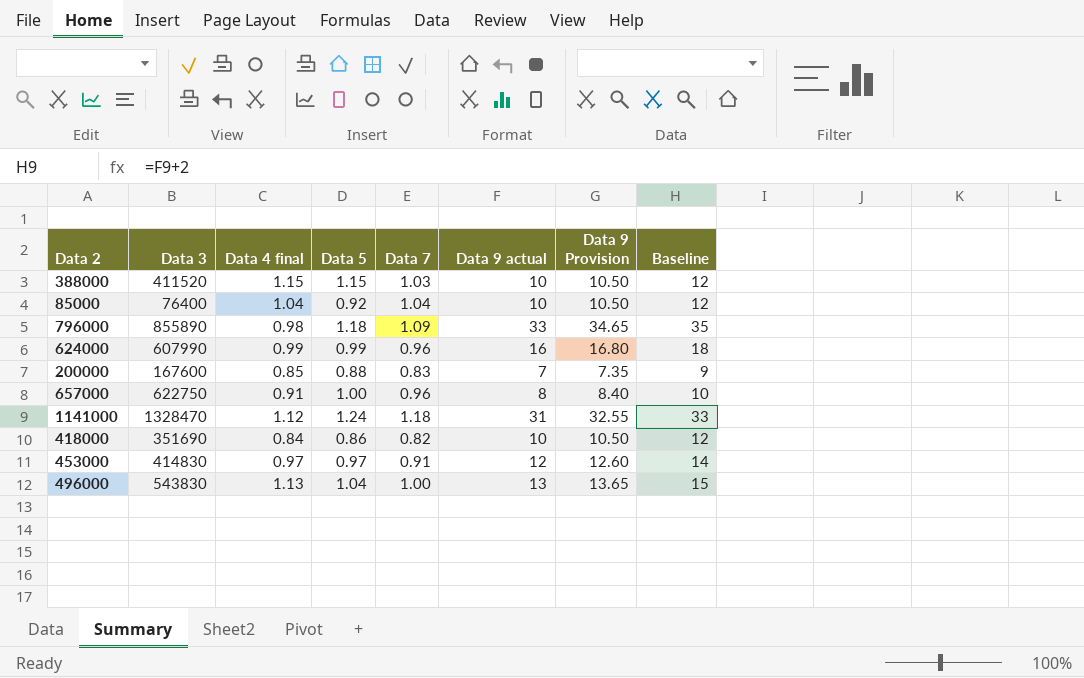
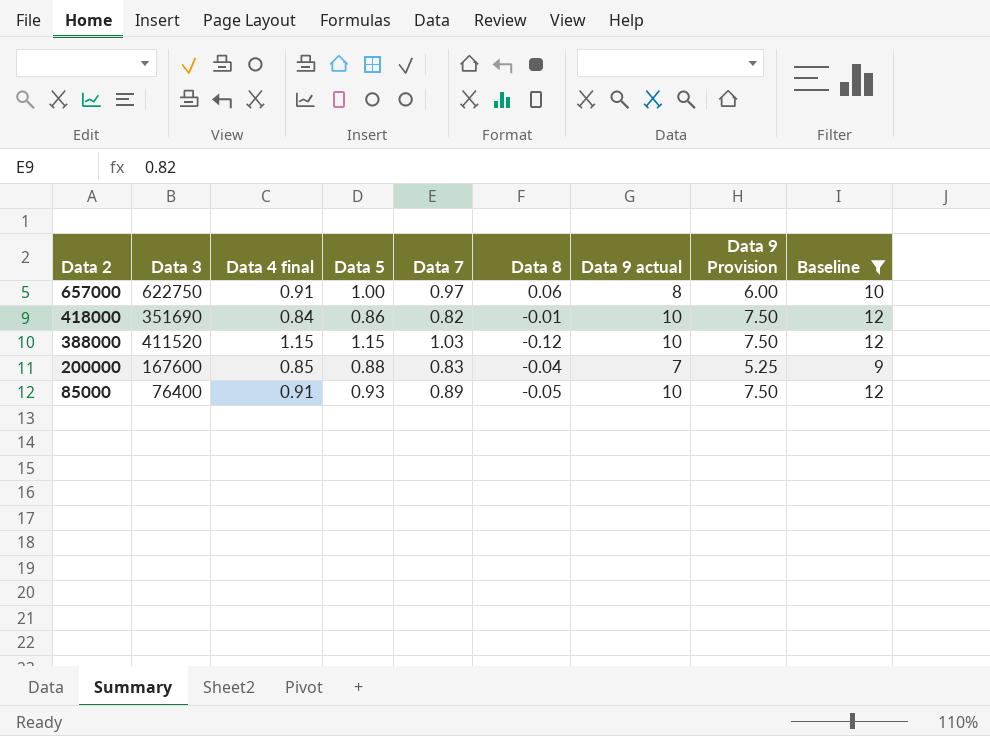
filter: none -> Baseline <= 12
row order: none -> Data 2 descending
column Data 8 | position: none -> 6
column Data 9 Provision | formula: [Data 9 actual] * 1.05 -> [Data 9 actual] * 0.75
657000 | Data 7: 0.96 -> 0.97
85000 | Data 4 final: 1.04 -> 0.91
85000 | Data 5: 0.92 -> 0.93
85000 | Data 7: 1.04 -> 0.89

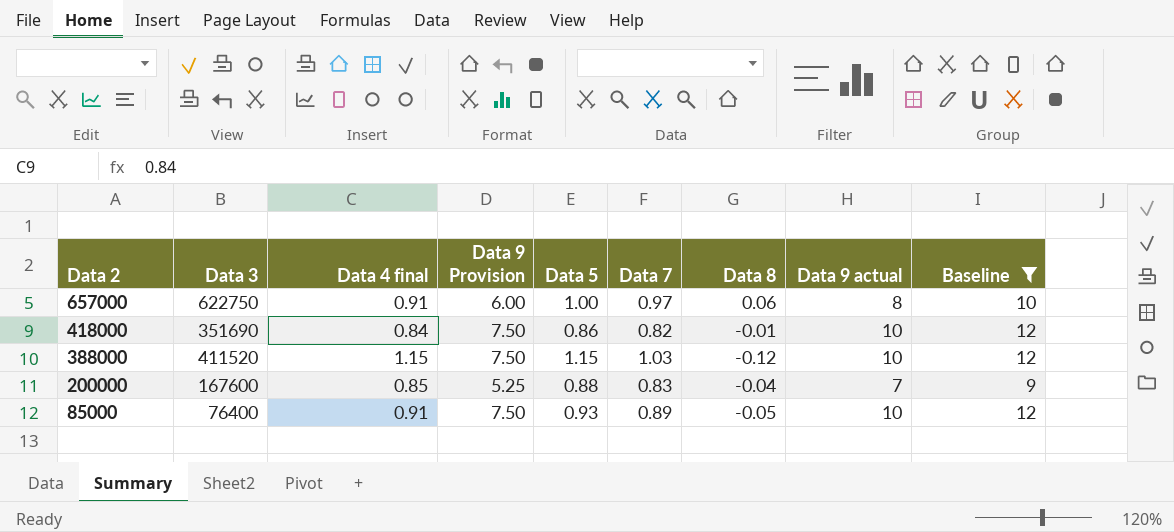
column Data 9 Provision | position: 8 -> 4

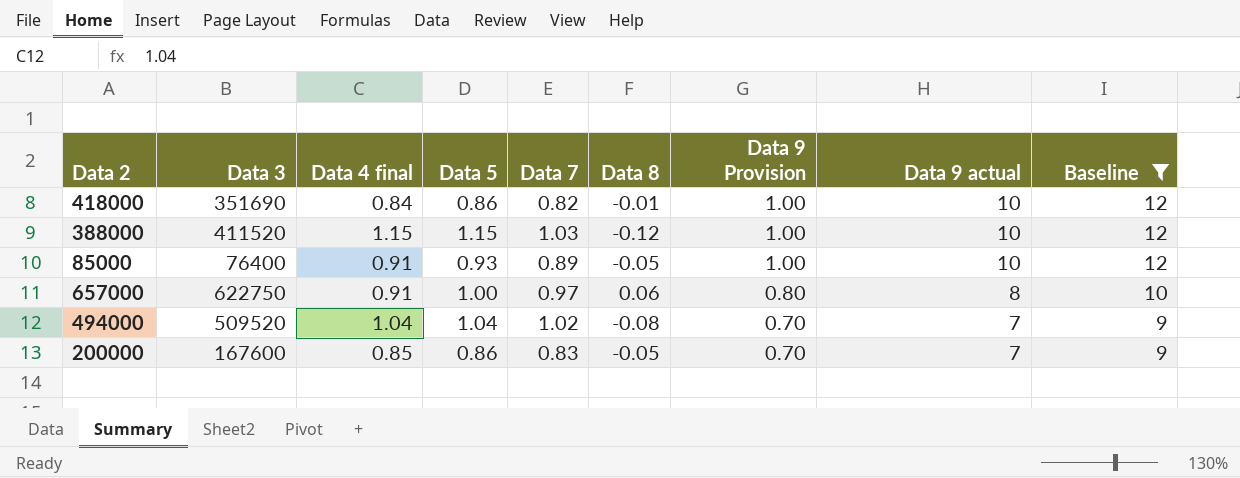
row order: Data 2 descending -> Data 9 Provision descending
column Data 9 Provision | formula: [Data 9 actual] * 0.75 -> [Data 9 actual] * 0.1
column Data 9 Provision | position: 4 -> 7
row 494000: none -> 509520 | 1.04 | 1.04 | 1.02 | -0.08 | 0.70 | 7 | 9
200000 | Data 5: 0.88 -> 0.86
200000 | Data 8: -0.04 -> -0.05

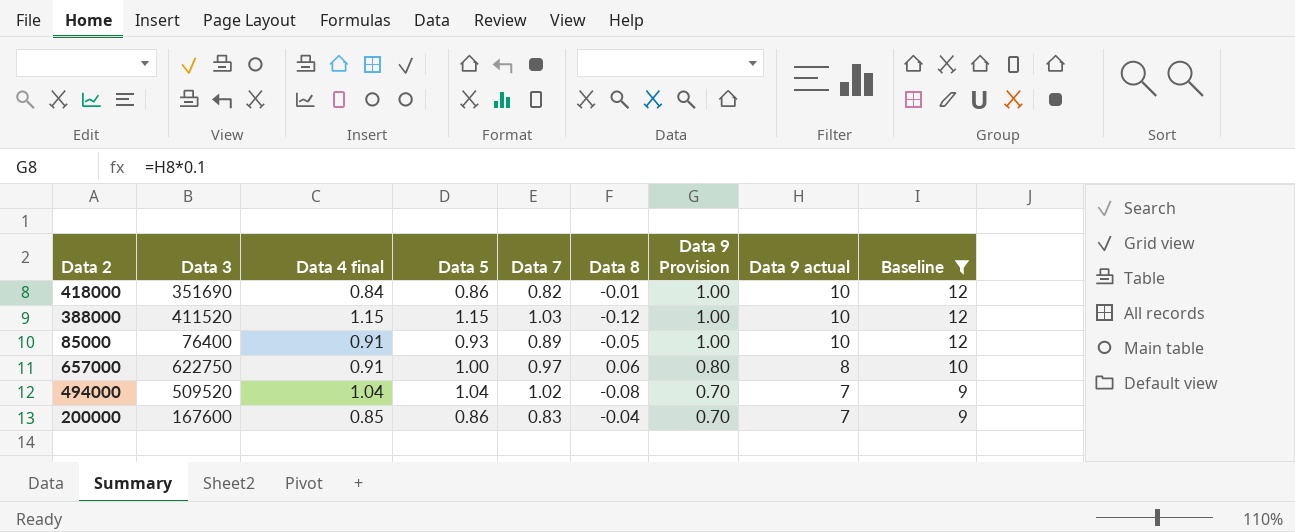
200000 | Data 8: -0.05 -> -0.04

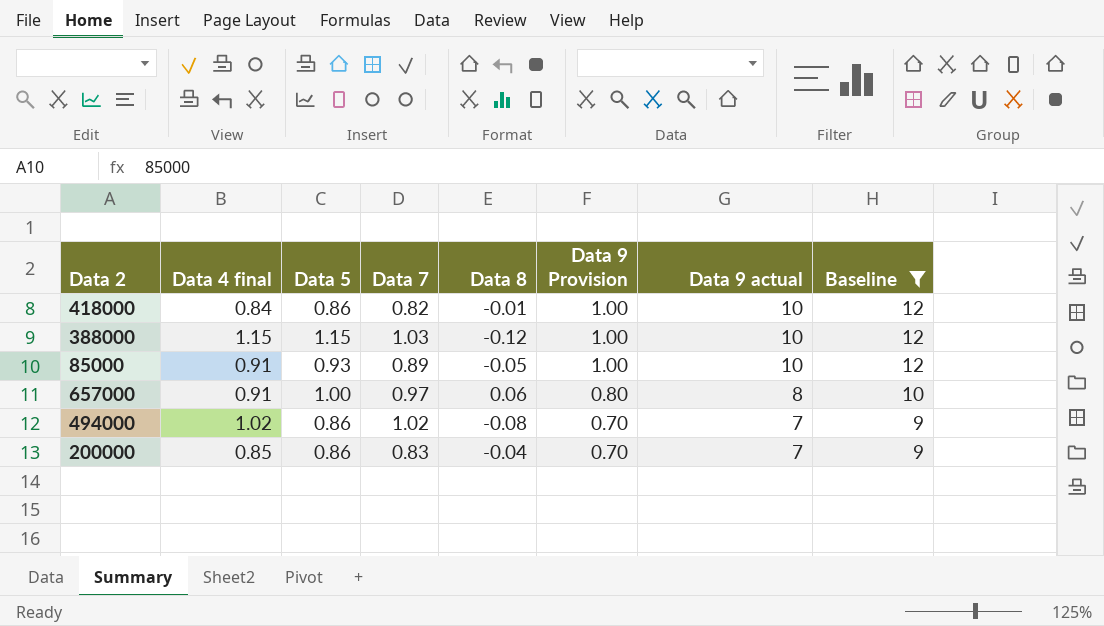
column Data 3 | position: 2 -> none
494000 | Data 4 final: 1.04 -> 1.02
494000 | Data 5: 1.04 -> 0.86

